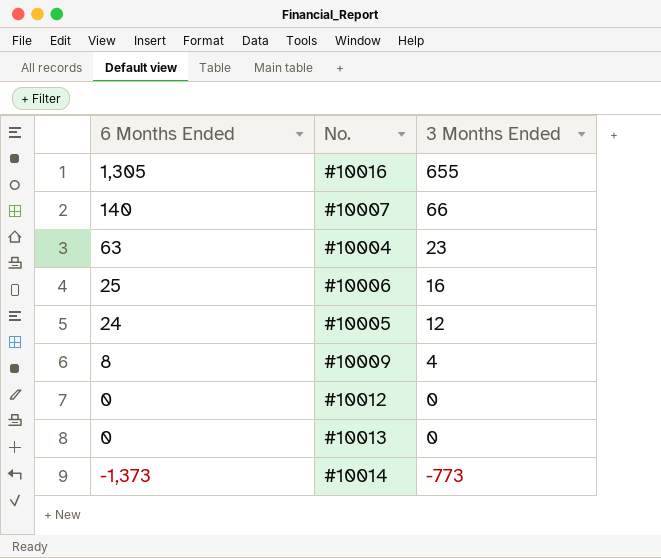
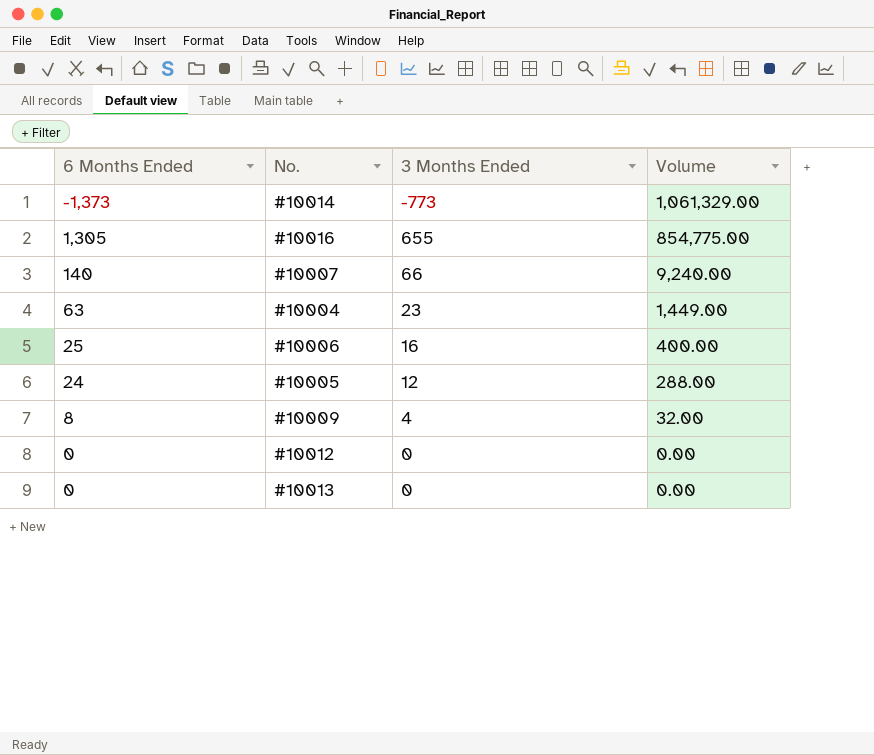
row order: 6 Months Ended descending -> Volume descending
column Volume | formula: none -> [6 Months Ended] * [3 Months Ended]

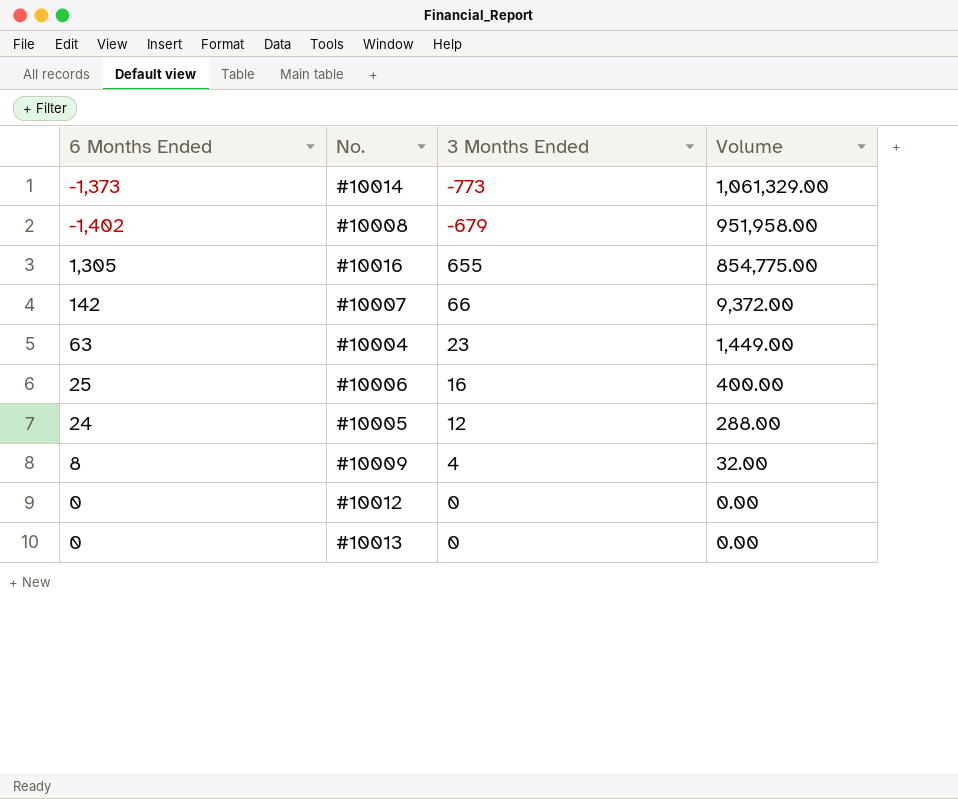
row #10008: none -> -1,402 | -679 | 951,958.00
#10007 | 6 Months Ended: 140 -> 142
#10007 | Volume: 9,240.00 -> 9,372.00

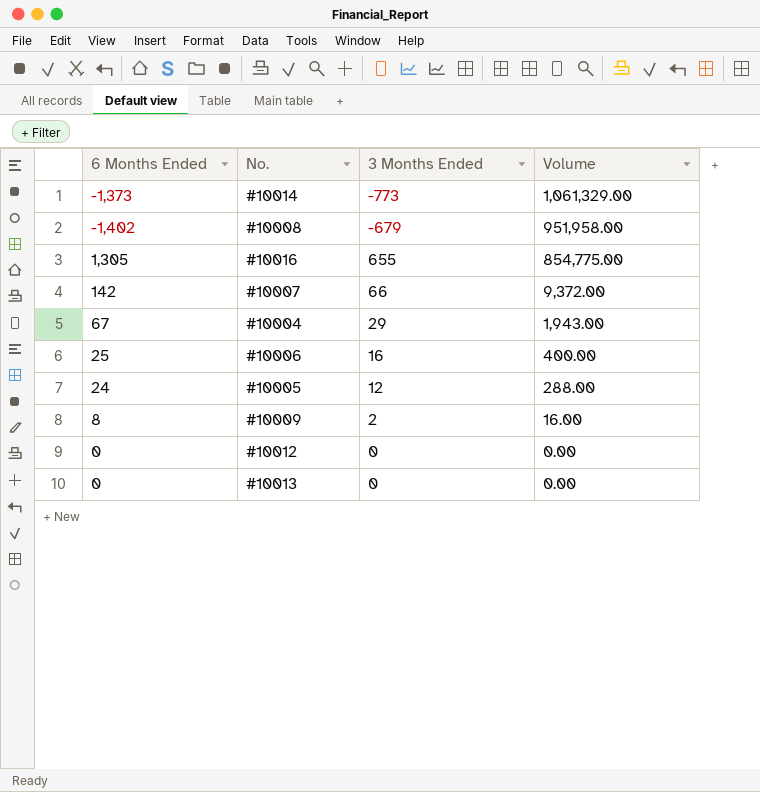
#10004 | 6 Months Ended: 63 -> 67
#10004 | 3 Months Ended: 23 -> 29
#10004 | Volume: 1,449.00 -> 1,943.00
#10009 | 3 Months Ended: 4 -> 2
#10009 | Volume: 32.00 -> 16.00

